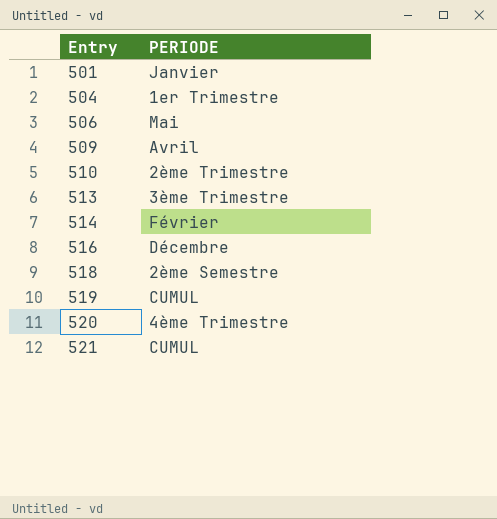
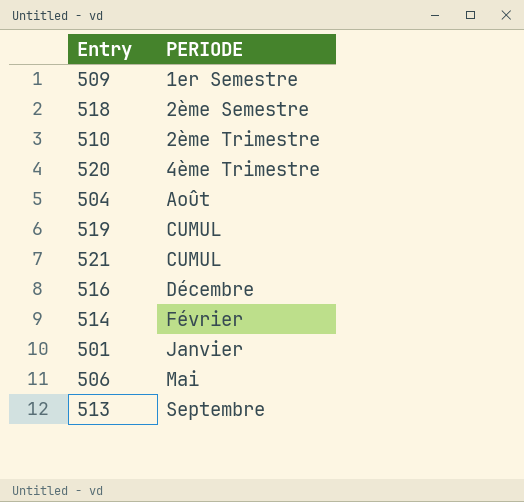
row order: Entry ascending -> PERIODE ascending
509 | PERIODE: Avril -> 1er Semestre
504 | PERIODE: 1er Trimestre -> Août
513 | PERIODE: 3ème Trimestre -> Septembre

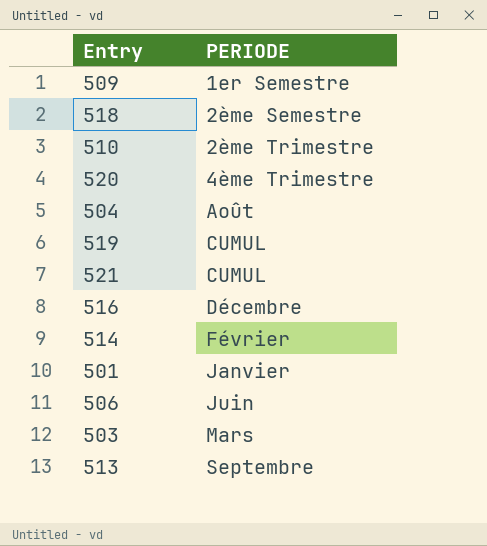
506 | PERIODE: Mai -> Juin
row 503: none -> Mars

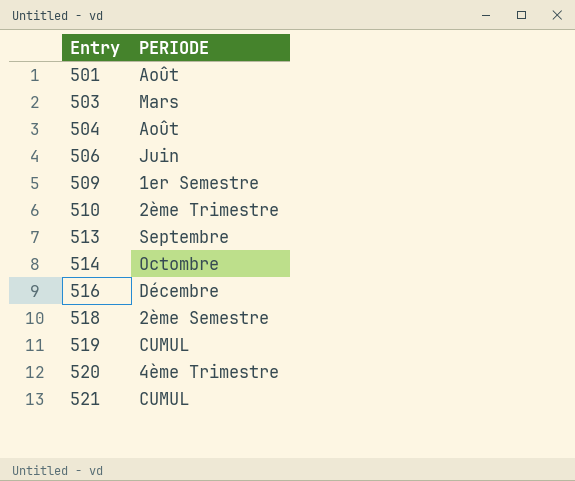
row order: PERIODE ascending -> Entry ascending
501 | PERIODE: Janvier -> Août
514 | PERIODE: Février -> Octombre

